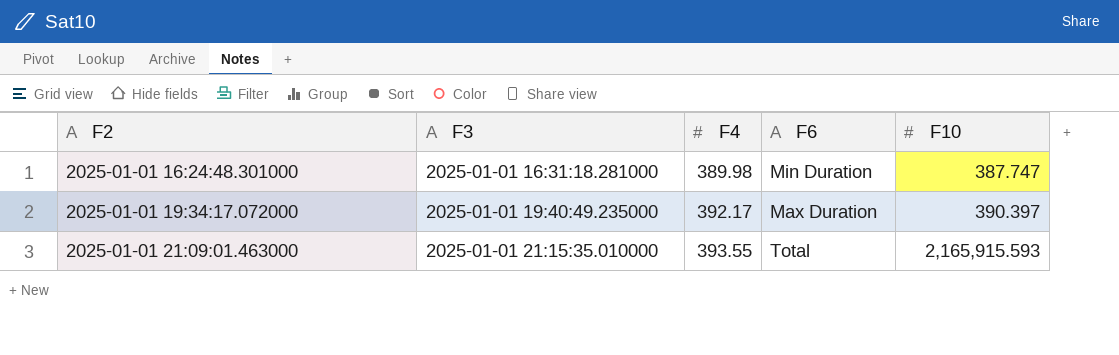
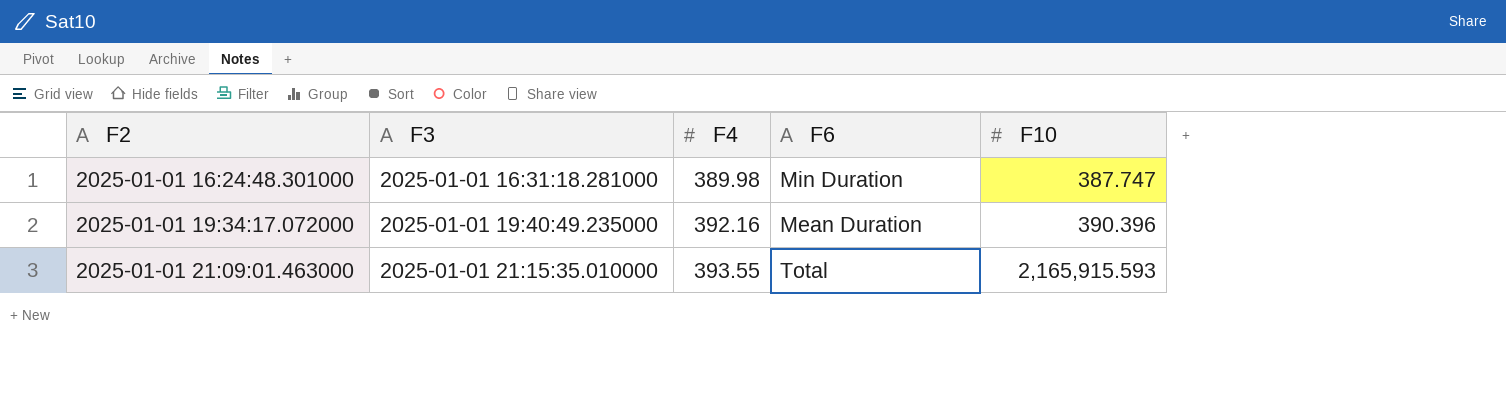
2025-01-01 19:34:17.072000 | F4: 392.17 -> 392.16
2025-01-01 19:34:17.072000 | F6: Max Duration -> Mean Duration
2025-01-01 19:34:17.072000 | F10: 390.397 -> 390.396

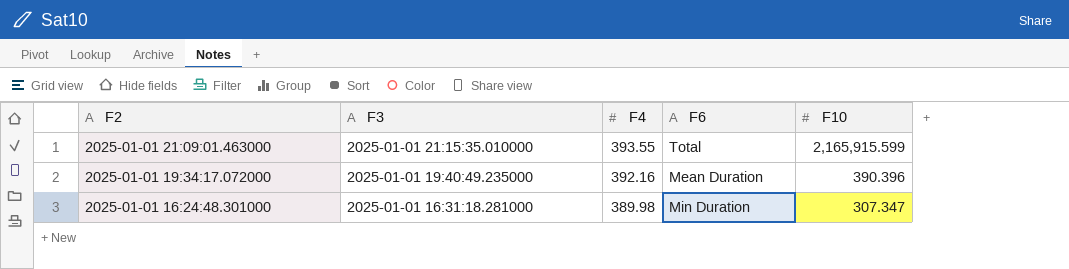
row order: F2 ascending -> F2 descending
2025-01-01 21:09:01.463000 | F10: 2,165,915.593 -> 2,165,915.599
2025-01-01 16:24:48.301000 | F10: 387.747 -> 307.347

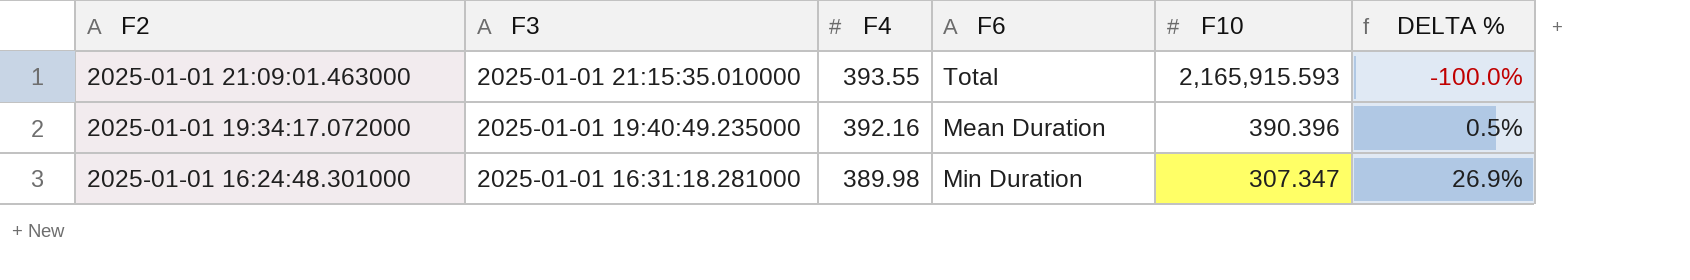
column DELTA % | formula: none -> ([F4] - [F10]) / [F10]
2025-01-01 21:09:01.463000 | F10: 2,165,915.599 -> 2,165,915.593

